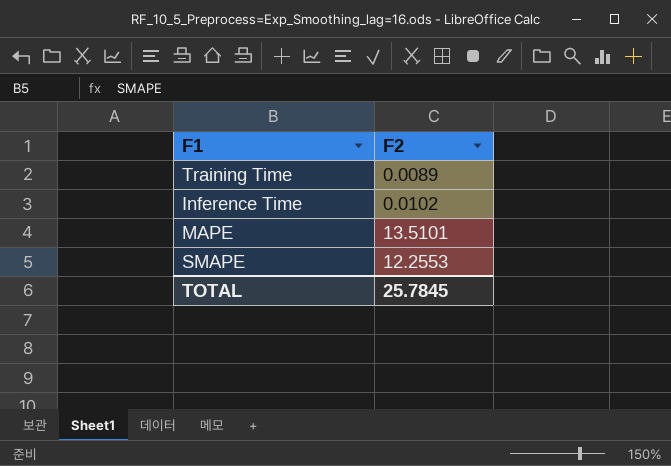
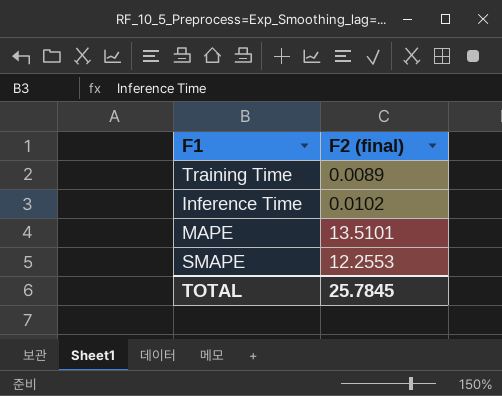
column name: F2 -> F2 (final)

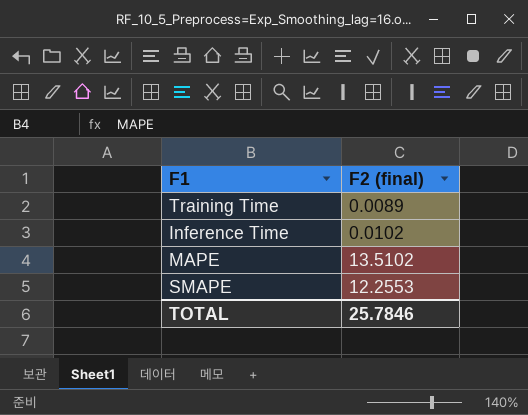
MAPE | F2 (final): 13.5101 -> 13.5102
TOTAL | F2 (final): 25.7845 -> 25.7846

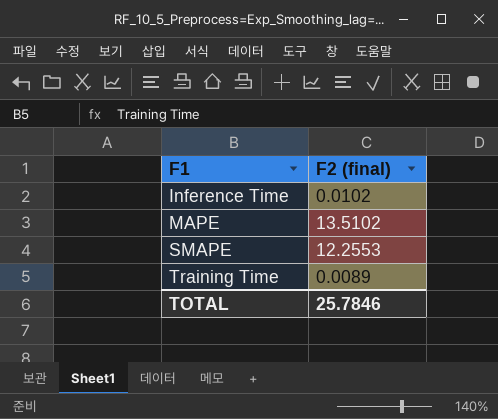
row order: none -> F1 ascending

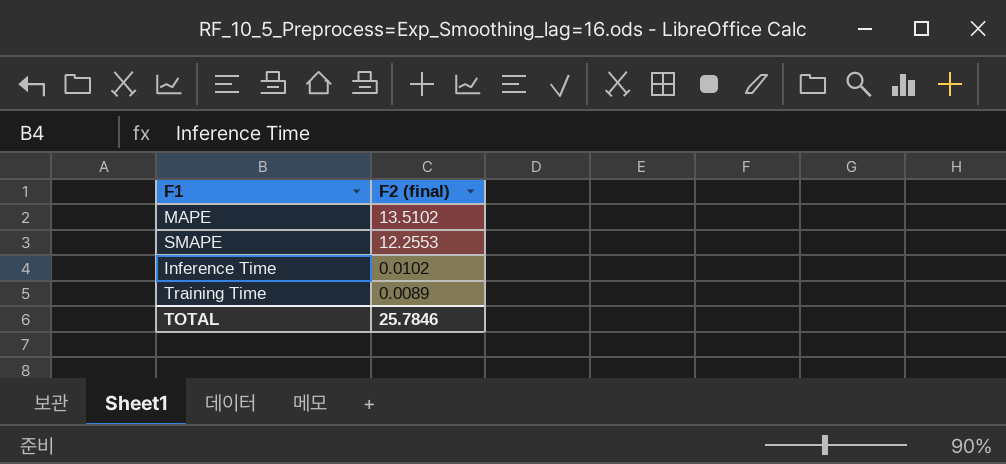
row order: F1 ascending -> F2 (final) descending

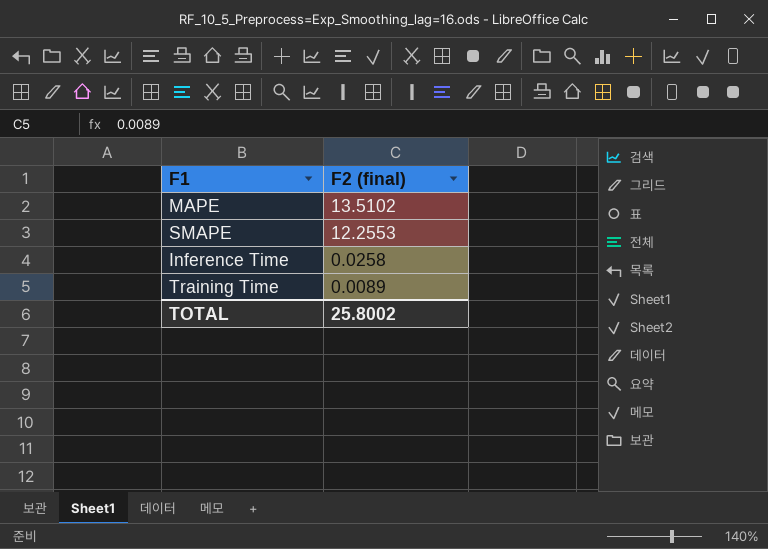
Inference Time | F2 (final): 0.0102 -> 0.0258
TOTAL | F2 (final): 25.7846 -> 25.8002

